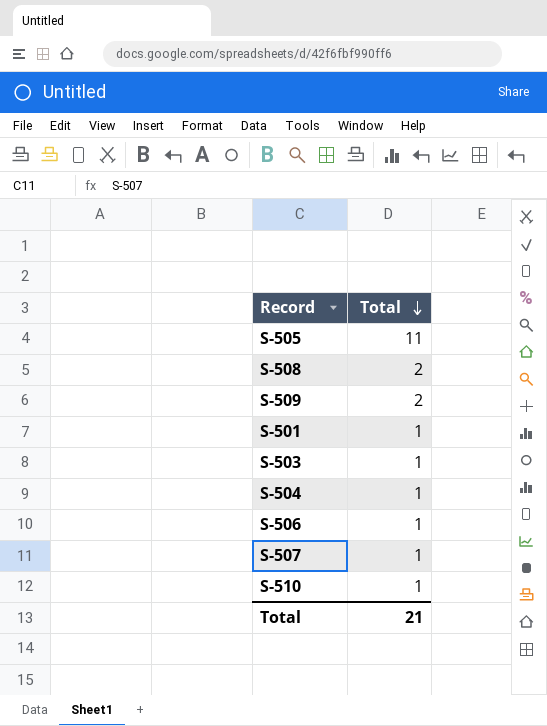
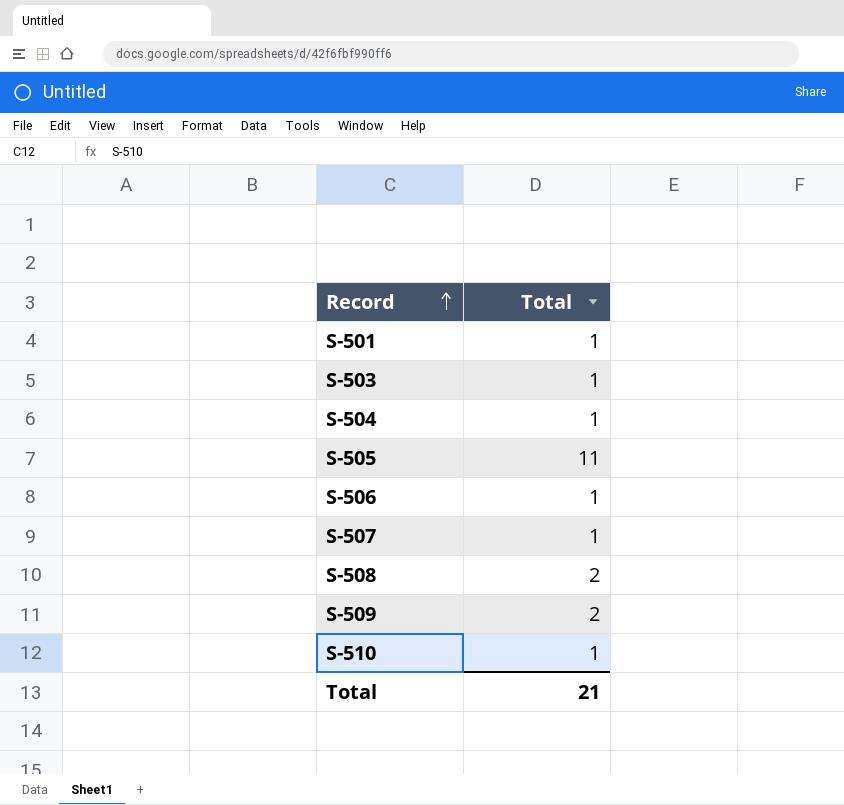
row order: Total descending -> Record ascending

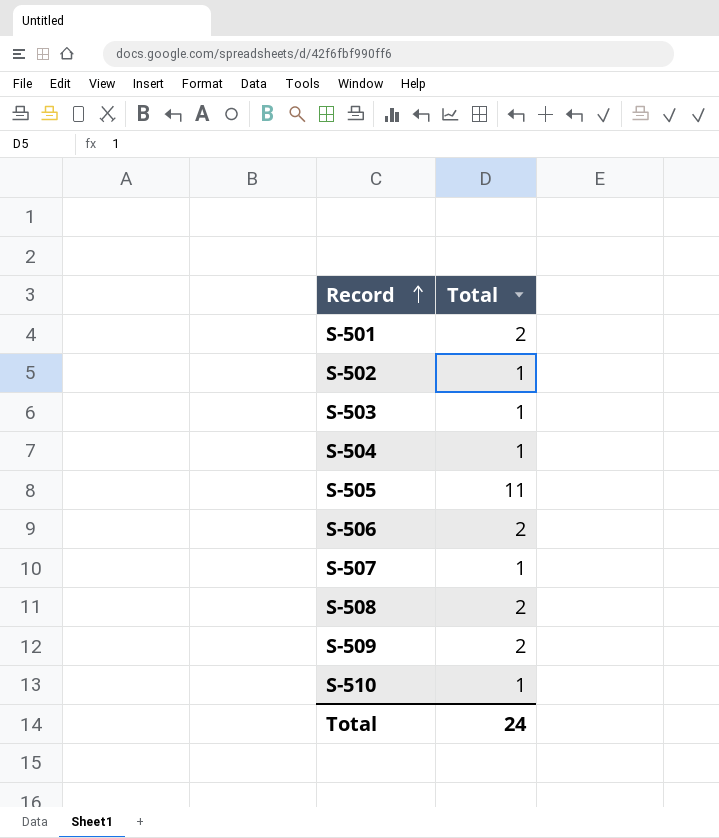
S-501 | Total: 1 -> 2
row S-502: none -> 1
S-506 | Total: 1 -> 2
Total | Total: 21 -> 24

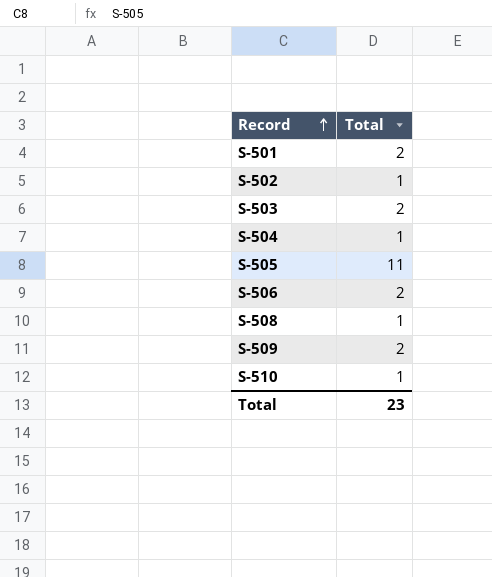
row S-507: 1 -> none
S-503 | Total: 1 -> 2
S-508 | Total: 2 -> 1
Total | Total: 24 -> 23

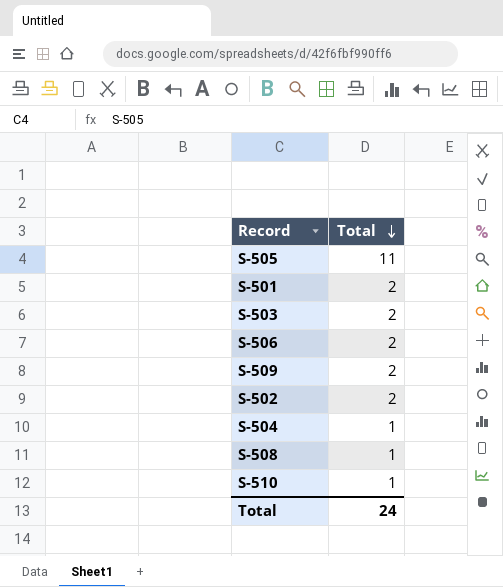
row order: Record ascending -> Total descending
S-502 | Total: 1 -> 2
Total | Total: 23 -> 24

